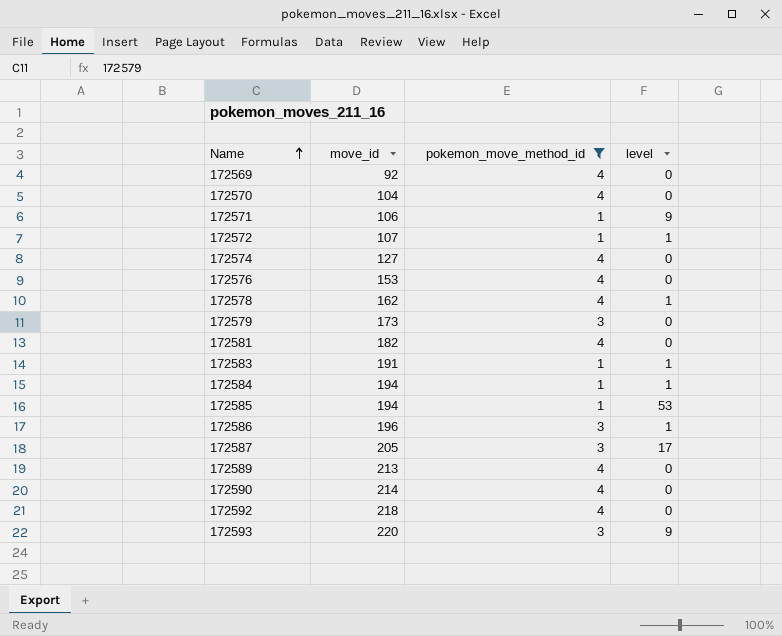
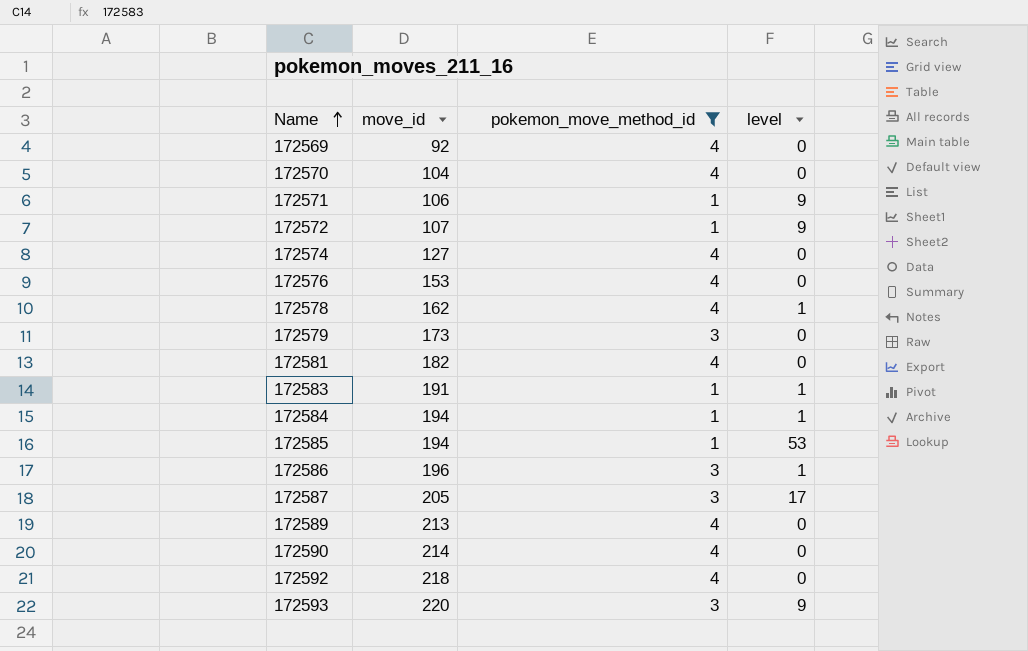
172572 | level: 1 -> 9

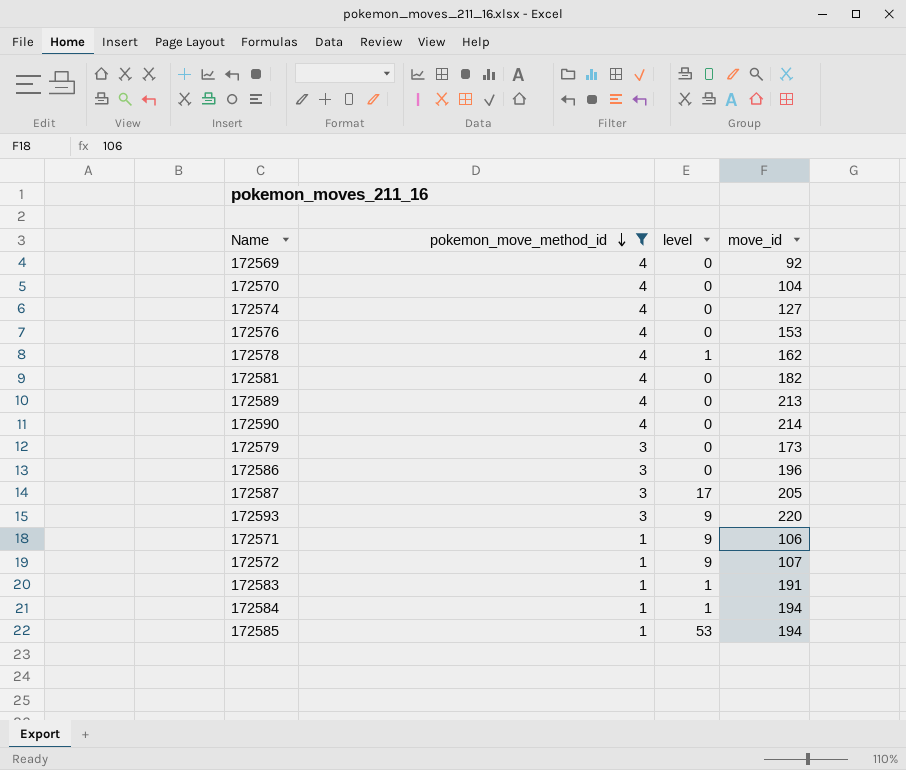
row order: Name ascending -> pokemon_move_method_id descending
column move_id | position: 2 -> 4
row 172592: 218 | 4 | 0 -> none
172586 | level: 1 -> 0

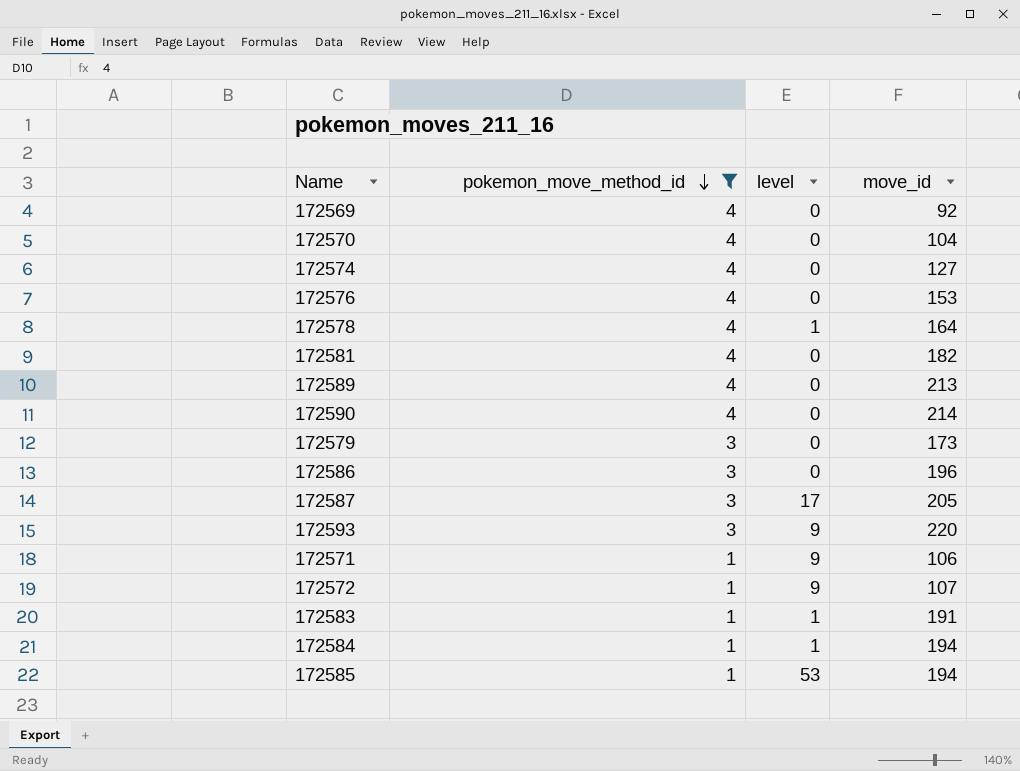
172578 | move_id: 162 -> 164

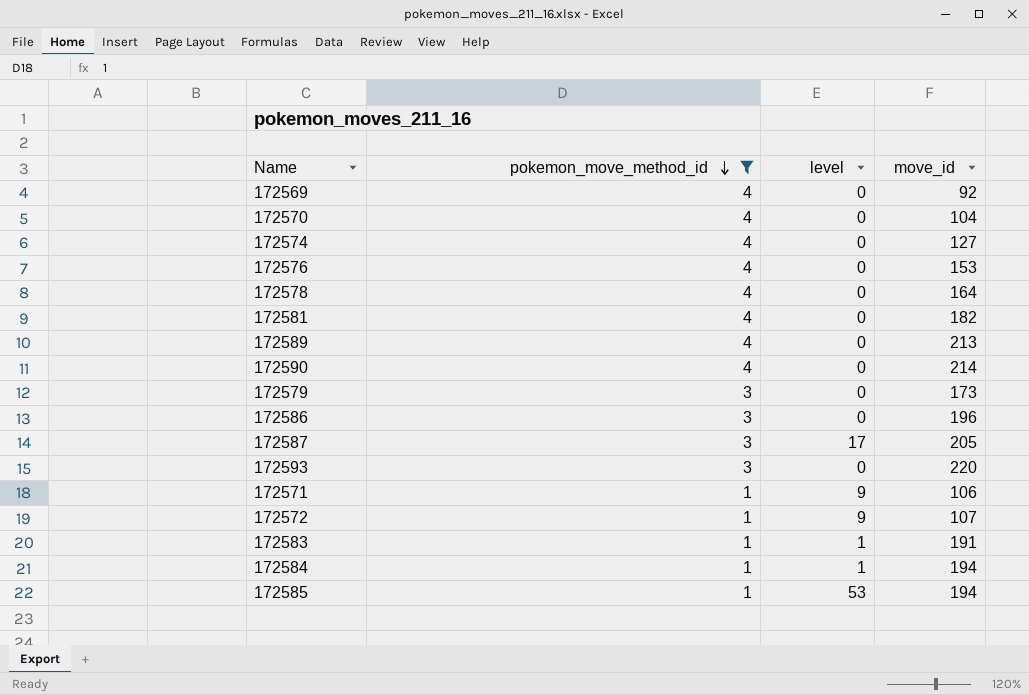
172578 | level: 1 -> 0
172593 | level: 9 -> 0

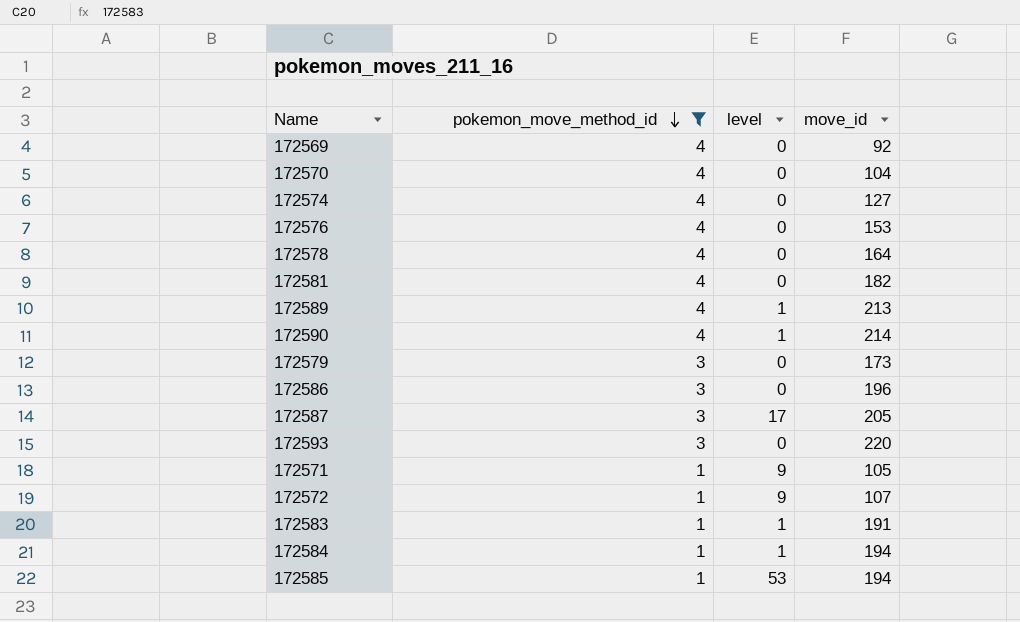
172589 | level: 0 -> 1
172590 | level: 0 -> 1
172571 | move_id: 106 -> 105

